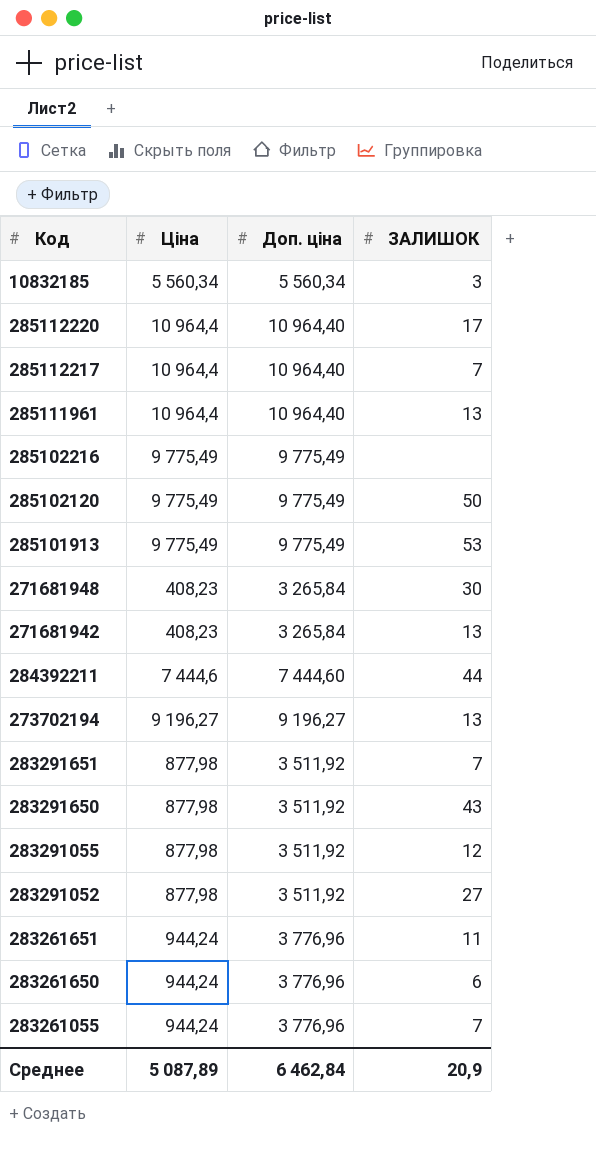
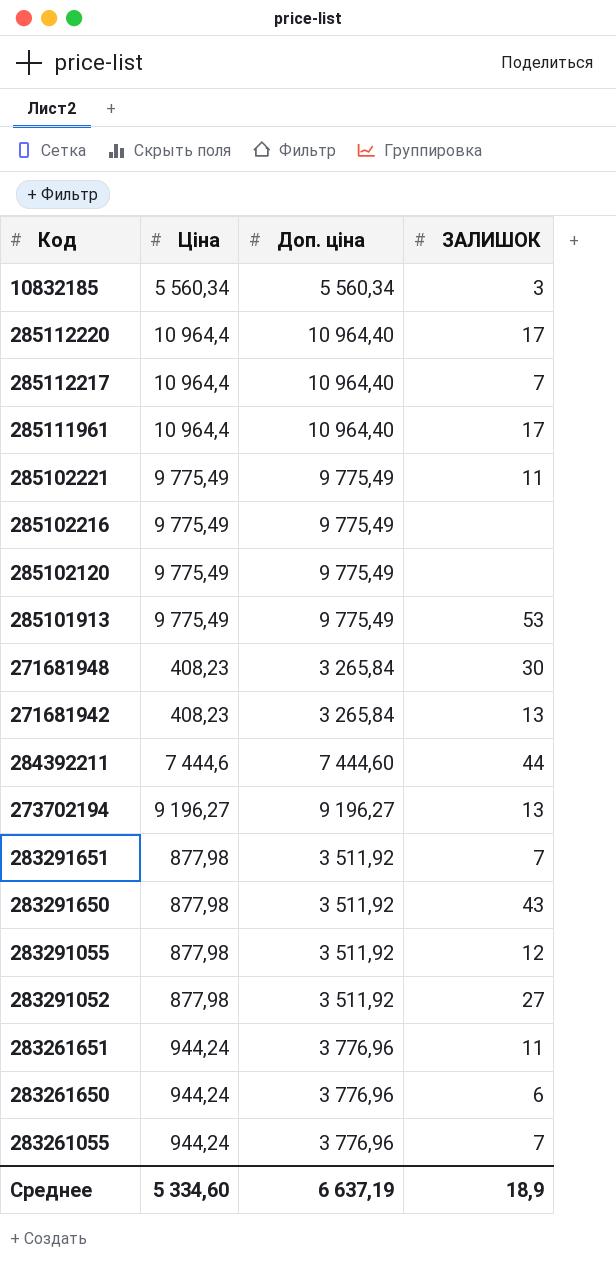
285111961 | ЗАЛИШОК: 13 -> 17
row 285102221: none -> 9 775,49 | 9 775,49 | 11
285102120 | ЗАЛИШОК: 50 -> none
Среднее | Ціна: 5 087,89 -> 5 334,60
Среднее | Доп. ціна: 6 462,84 -> 6 637,19
Среднее | ЗАЛИШОК: 20,9 -> 18,9

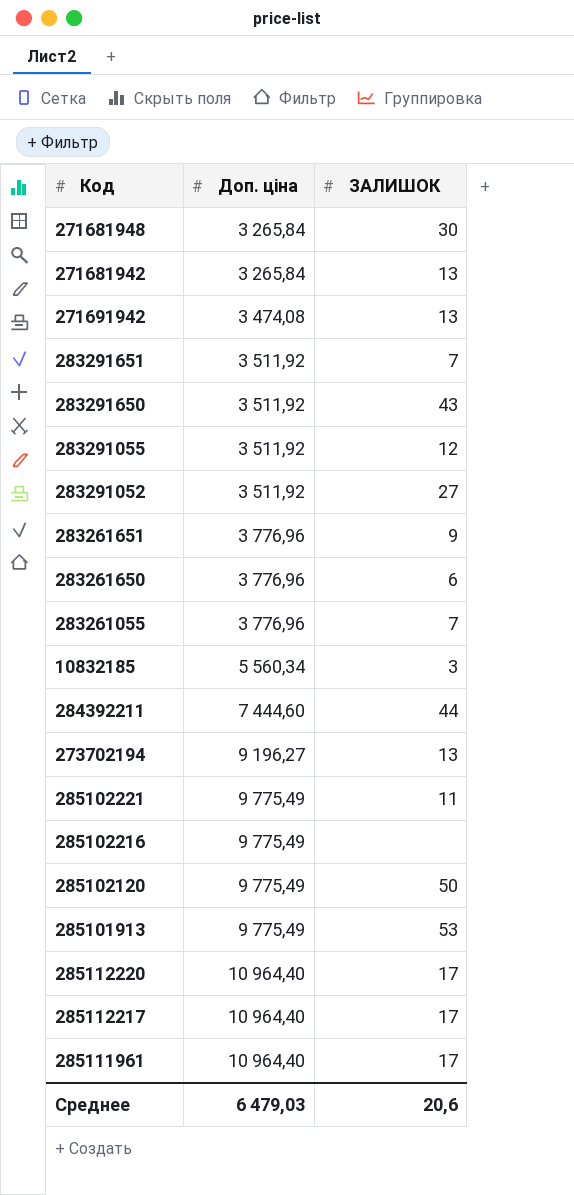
row order: none -> Доп. ціна ascending
column Ціна | position: 2 -> none
row 271691942: none -> 3 474,08 | 13
283261651 | ЗАЛИШОК: 11 -> 9
285102120 | ЗАЛИШОК: none -> 50
285112217 | ЗАЛИШОК: 7 -> 17
Среднее | Доп. ціна: 6 637,19 -> 6 479,03
Среднее | ЗАЛИШОК: 18,9 -> 20,6

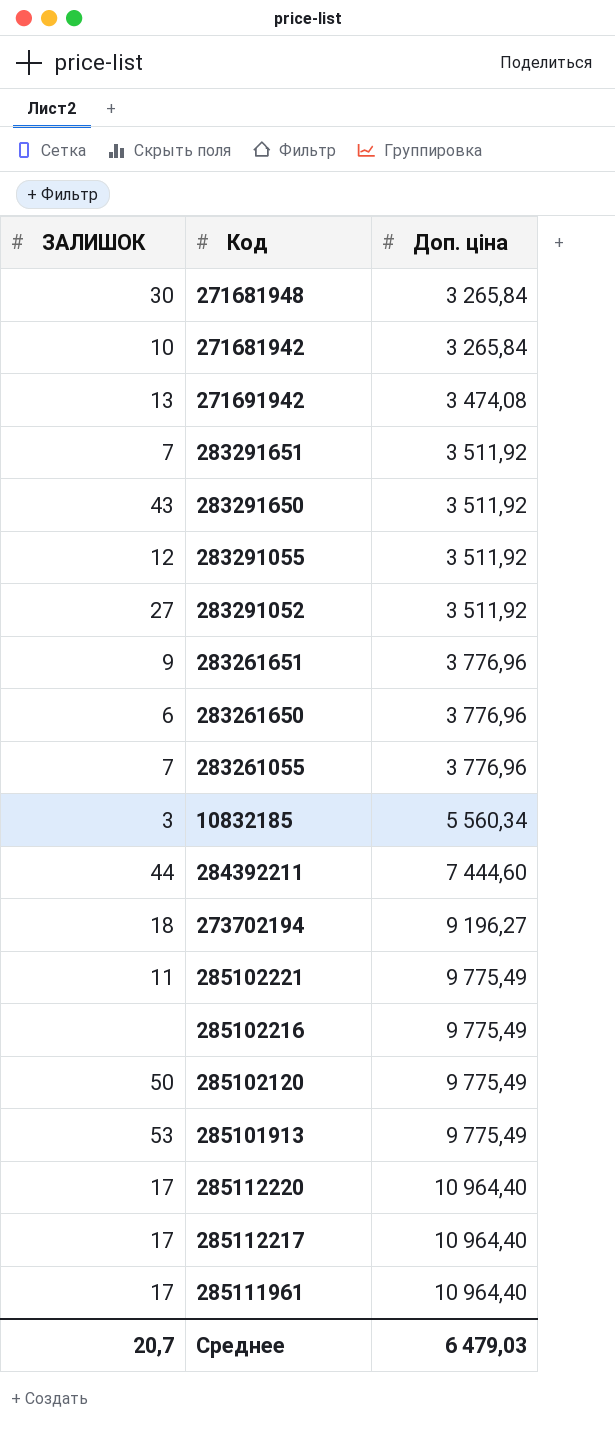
column ЗАЛИШОК | position: 3 -> 1
271681942 | ЗАЛИШОК: 13 -> 10
273702194 | ЗАЛИШОК: 13 -> 18
Среднее | ЗАЛИШОК: 20,6 -> 20,7

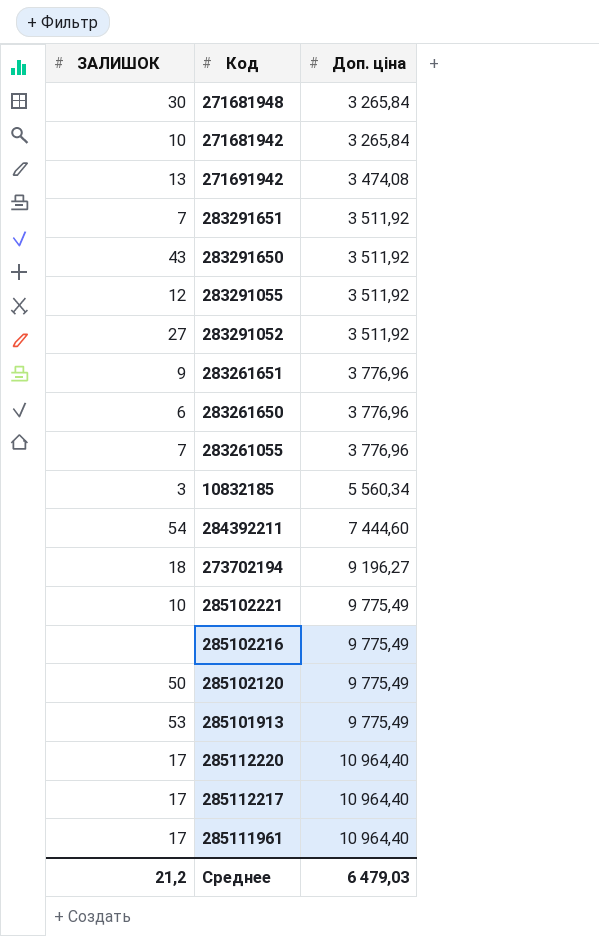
284392211 | ЗАЛИШОК: 44 -> 54
285102221 | ЗАЛИШОК: 11 -> 10
Среднее | ЗАЛИШОК: 20,7 -> 21,2

